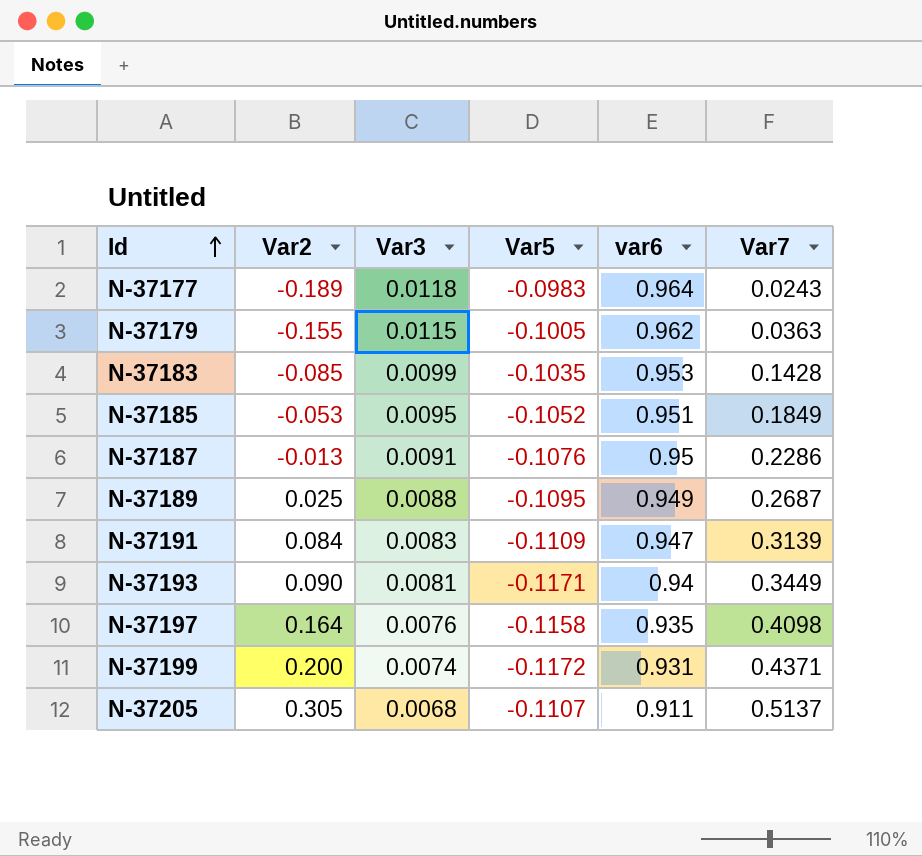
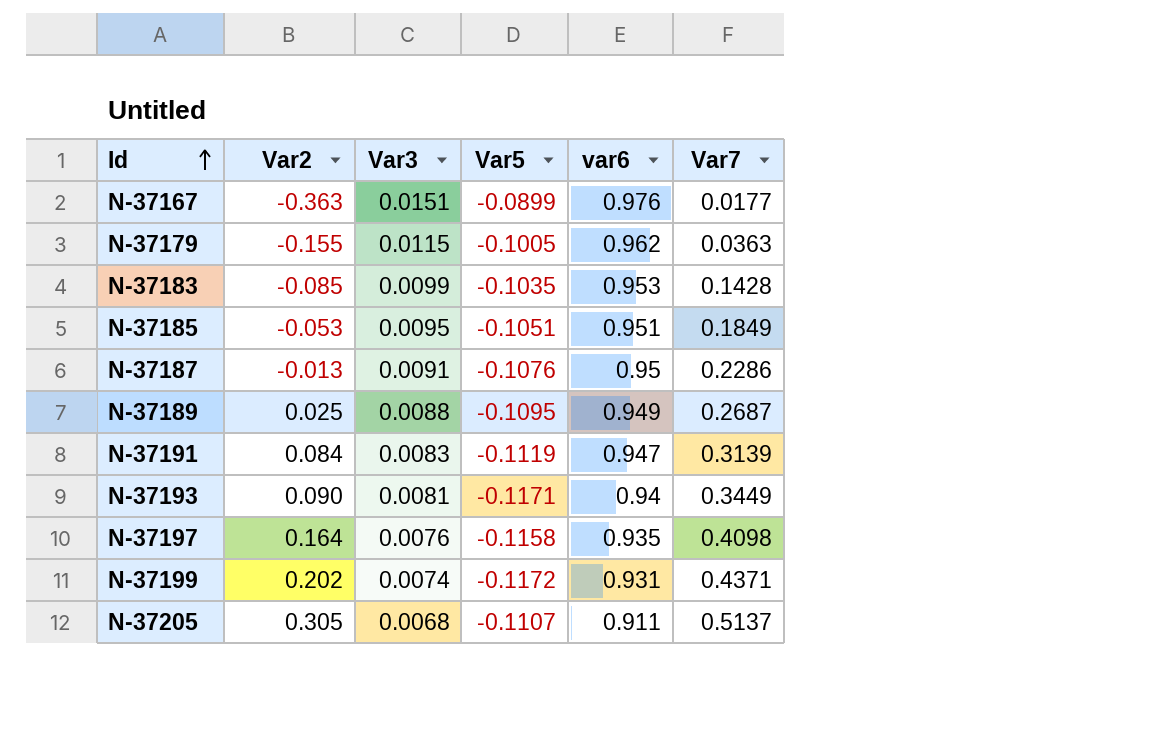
row N-37177: -0.189 | 0.0118 | -0.0983 | 0.964 | 0.0243 -> none
row N-37167: none -> -0.363 | 0.0151 | -0.0899 | 0.976 | 0.0177
N-37185 | Var5: -0.1052 -> -0.1051
N-37191 | Var5: -0.1109 -> -0.1119
N-37199 | Var2: 0.200 -> 0.202

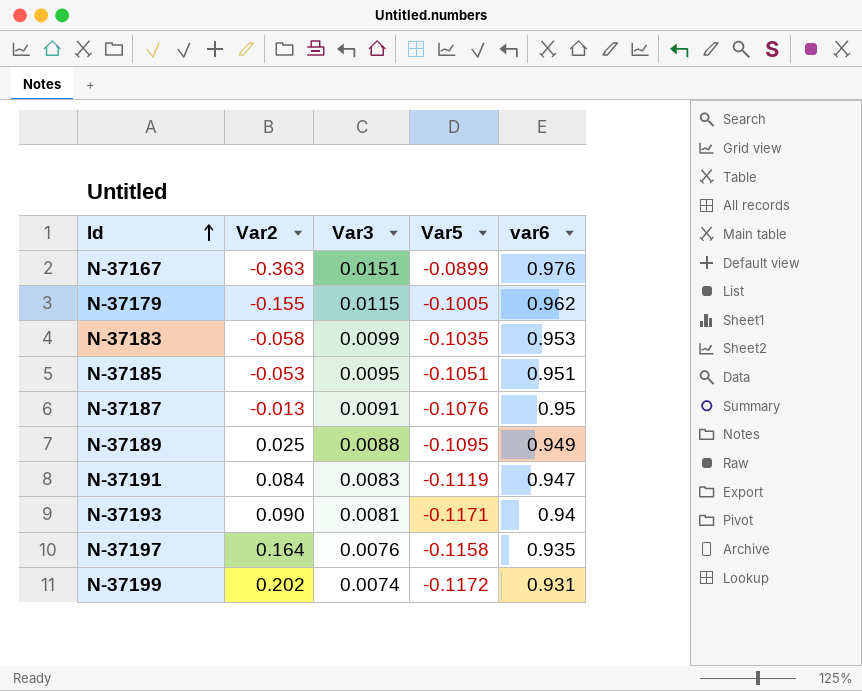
column Var7 | position: 6 -> none
row N-37205: 0.305 | 0.0068 | -0.1107 | 0.911 | 0.5137 -> none
N-37183 | Var2: -0.085 -> -0.058

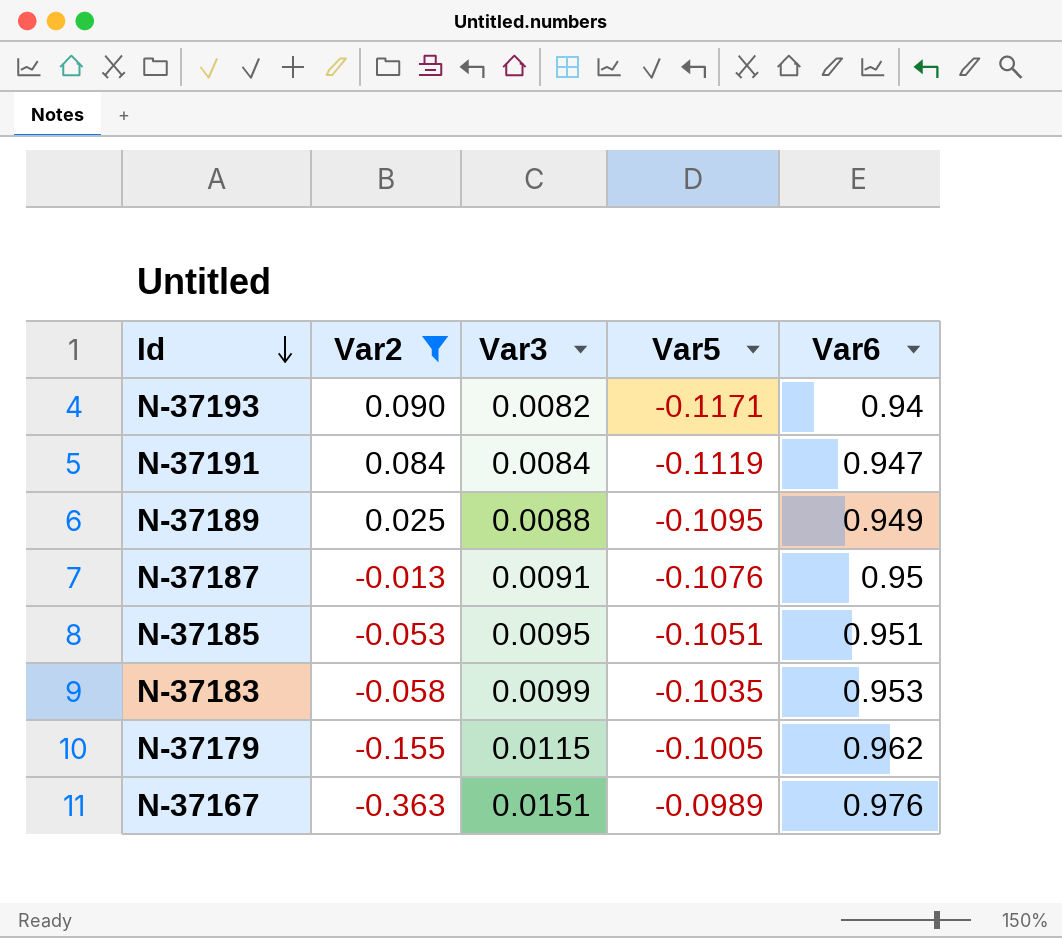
filter: none -> Var2 <= 0.090
row order: Id ascending -> Id descending
column name: var6 -> Var6
N-37193 | Var3: 0.0081 -> 0.0082
N-37191 | Var3: 0.0083 -> 0.0084
N-37167 | Var5: -0.0899 -> -0.0989

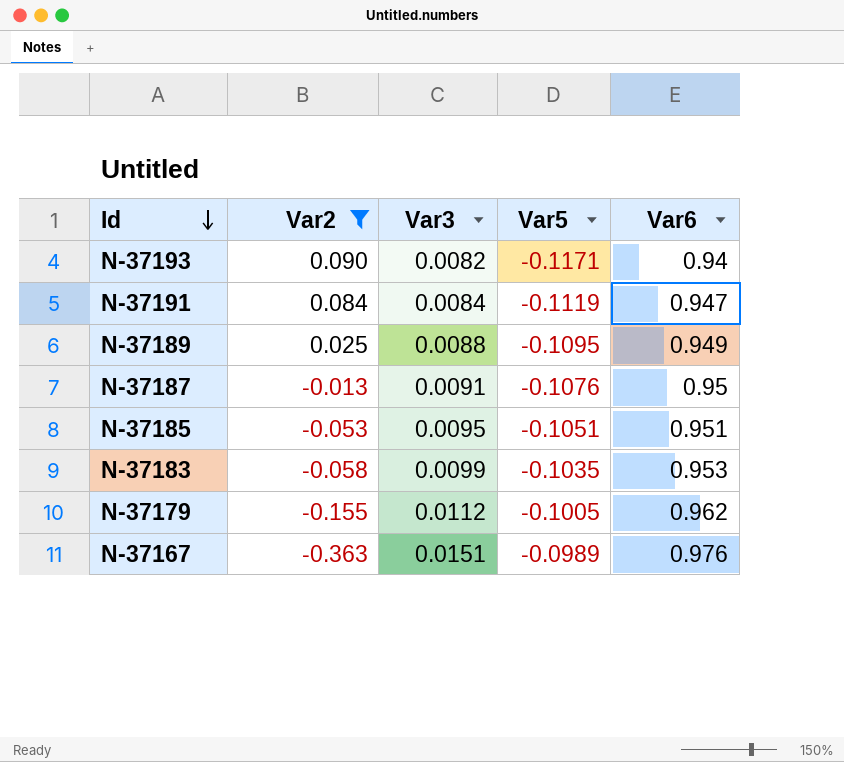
N-37179 | Var3: 0.0115 -> 0.0112

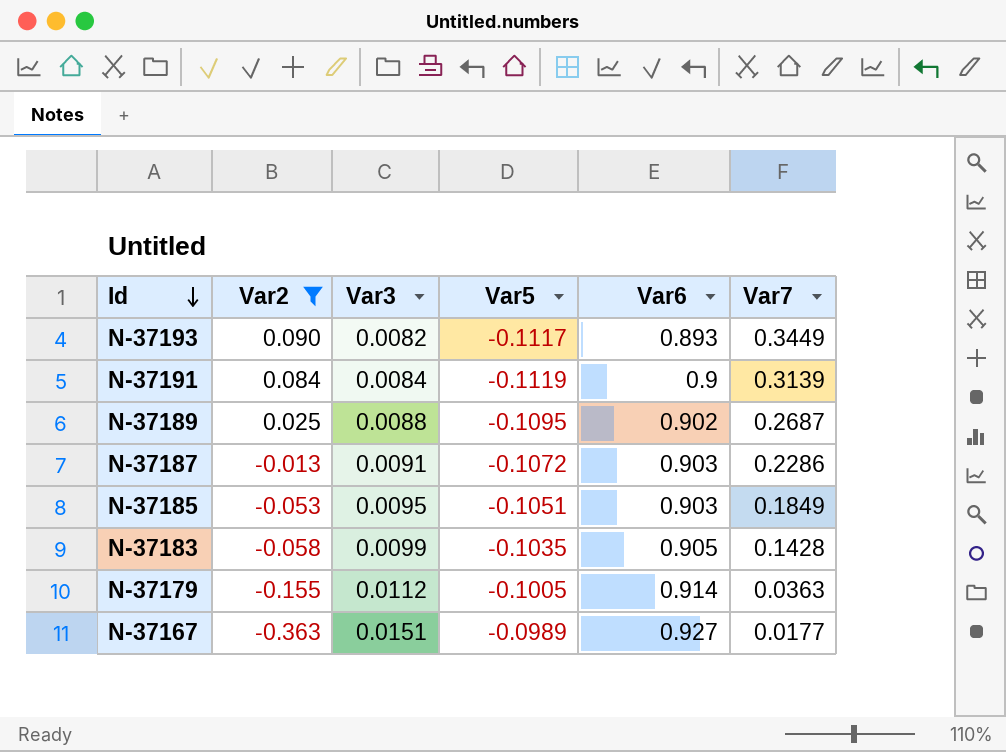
column Var7 | position: none -> 6
N-37193 | Var5: -0.1171 -> -0.1117
N-37193 | Var6: 0.94 -> 0.893
N-37191 | Var6: 0.947 -> 0.9
N-37189 | Var6: 0.949 -> 0.902
N-37187 | Var5: -0.1076 -> -0.1072
N-37187 | Var6: 0.95 -> 0.903
N-37185 | Var6: 0.951 -> 0.903
N-37183 | Var6: 0.953 -> 0.905
N-37179 | Var6: 0.962 -> 0.914
N-37167 | Var6: 0.976 -> 0.927

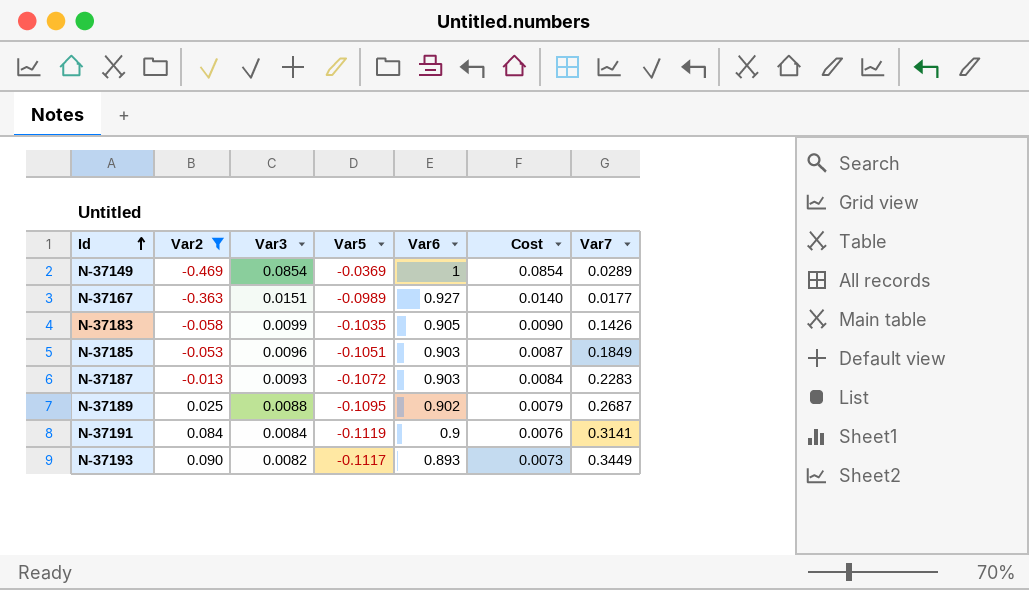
row order: Id descending -> Id ascending
column Cost | formula: none -> [Var3] * [Var6]
row N-37179: -0.155 | 0.0112 | -0.1005 | 0.914 | 0.0363 -> none
row N-37149: none -> -0.469 | 0.0854 | -0.0369 | 1 | 0.0854 | 0.0289
N-37183 | Var7: 0.1428 -> 0.1426
N-37185 | Var3: 0.0095 -> 0.0096
N-37187 | Var3: 0.0091 -> 0.0093
N-37187 | Var7: 0.2286 -> 0.2283
N-37191 | Var7: 0.3139 -> 0.3141

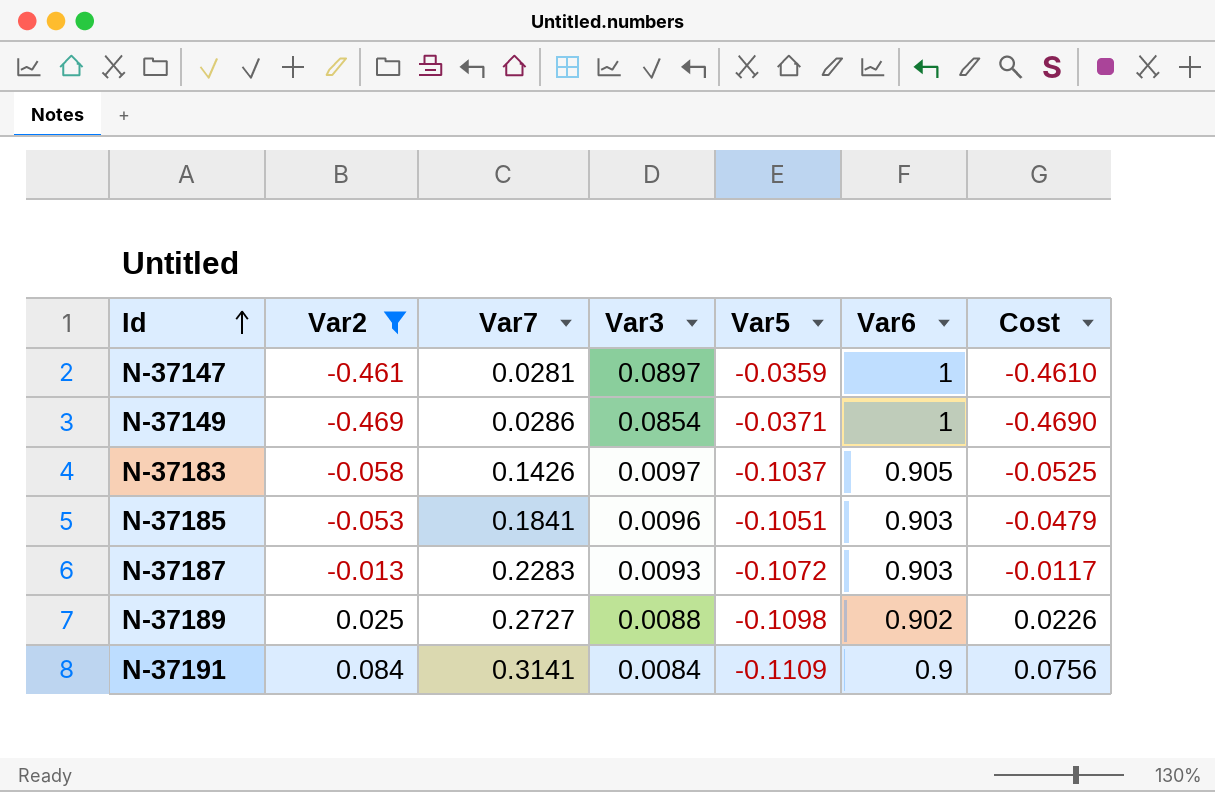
column Var7 | position: 7 -> 3
column Cost | formula: [Var3] * [Var6] -> [Var2] * [Var6]
row N-37167: -0.363 | 0.0151 | -0.0989 | 0.927 | 0.0140 | 0.0177 -> none
row N-37193: 0.090 | 0.0082 | -0.1117 | 0.893 | 0.0073 | 0.3449 -> none
row N-37147: none -> -0.461 | 0.0281 | 0.0897 | -0.0359 | 1 | -0.4610
N-37149 | Var7: 0.0289 -> 0.0286
N-37149 | Var5: -0.0369 -> -0.0371
N-37183 | Var3: 0.0099 -> 0.0097
N-37183 | Var5: -0.1035 -> -0.1037
N-37185 | Var7: 0.1849 -> 0.1841
N-37189 | Var7: 0.2687 -> 0.2727
N-37189 | Var5: -0.1095 -> -0.1098
N-37191 | Var5: -0.1119 -> -0.1109

